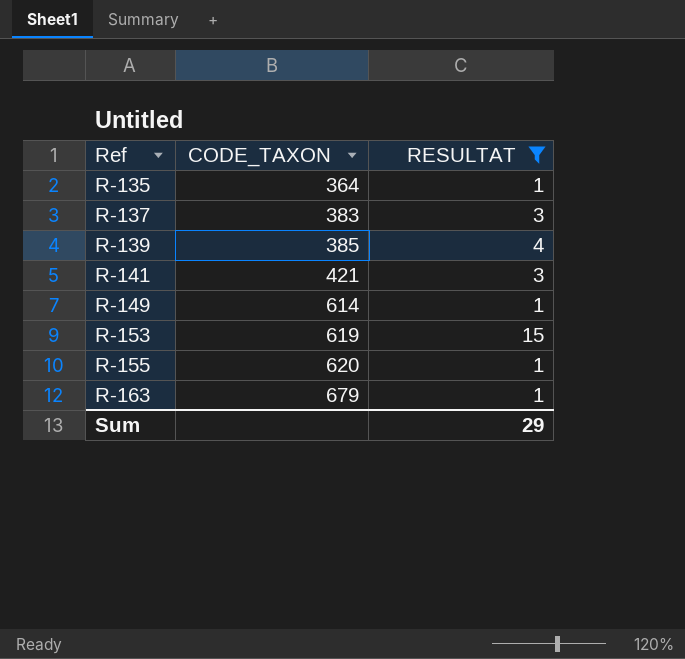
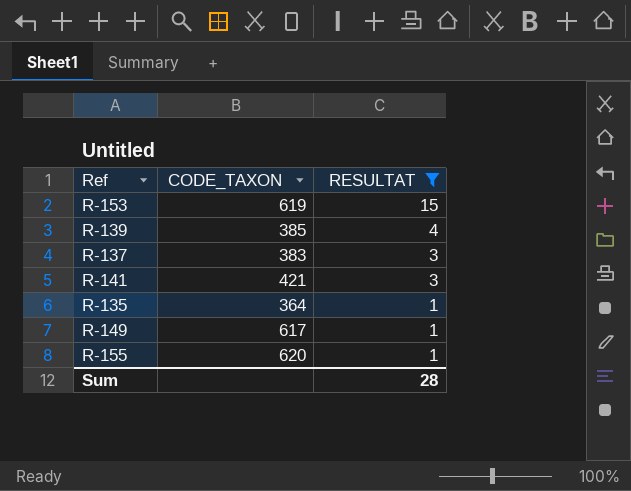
row order: Ref ascending -> RESULTAT descending
row R-163: 679 | 1 -> none
R-149 | CODE_TAXON: 614 -> 617
Sum | RESULTAT: 29 -> 28

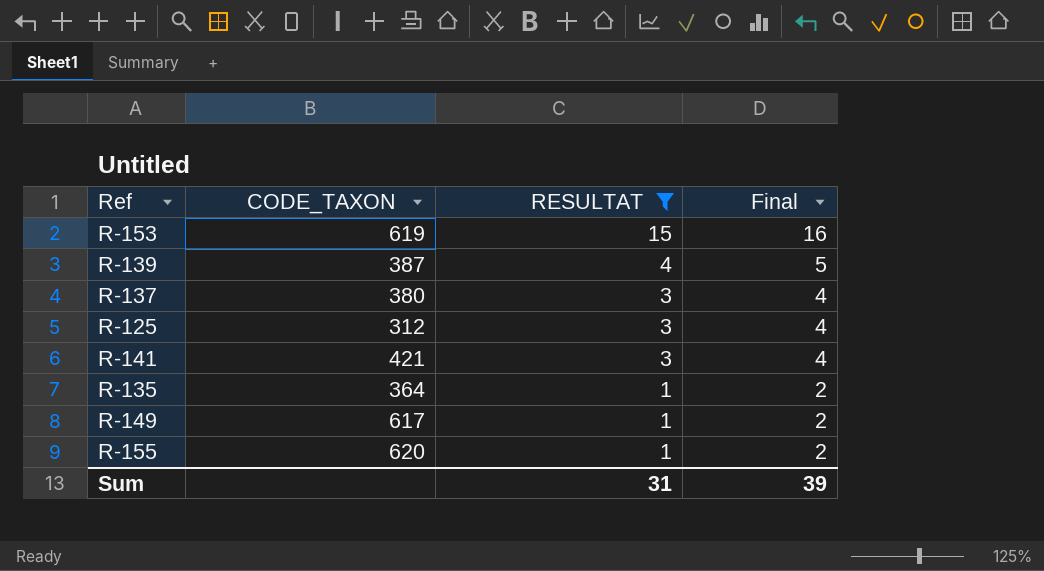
column Final | formula: none -> [RESULTAT] + 1
R-139 | CODE_TAXON: 385 -> 387
R-137 | CODE_TAXON: 383 -> 380
row R-125: none -> 312 | 3 | 4
Sum | RESULTAT: 28 -> 31

